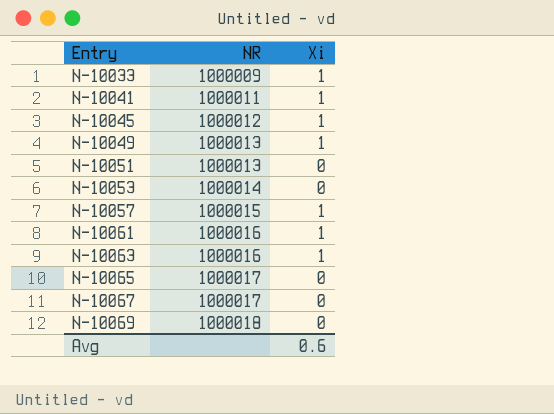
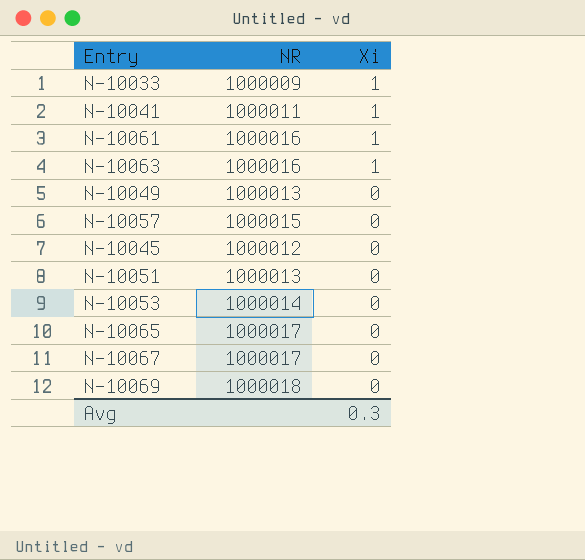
row order: Entry ascending -> Xi descending
N-10049 | Xi: 1 -> 0
N-10057 | Xi: 1 -> 0
N-10045 | Xi: 1 -> 0
Avg | Xi: 0.6 -> 0.3

